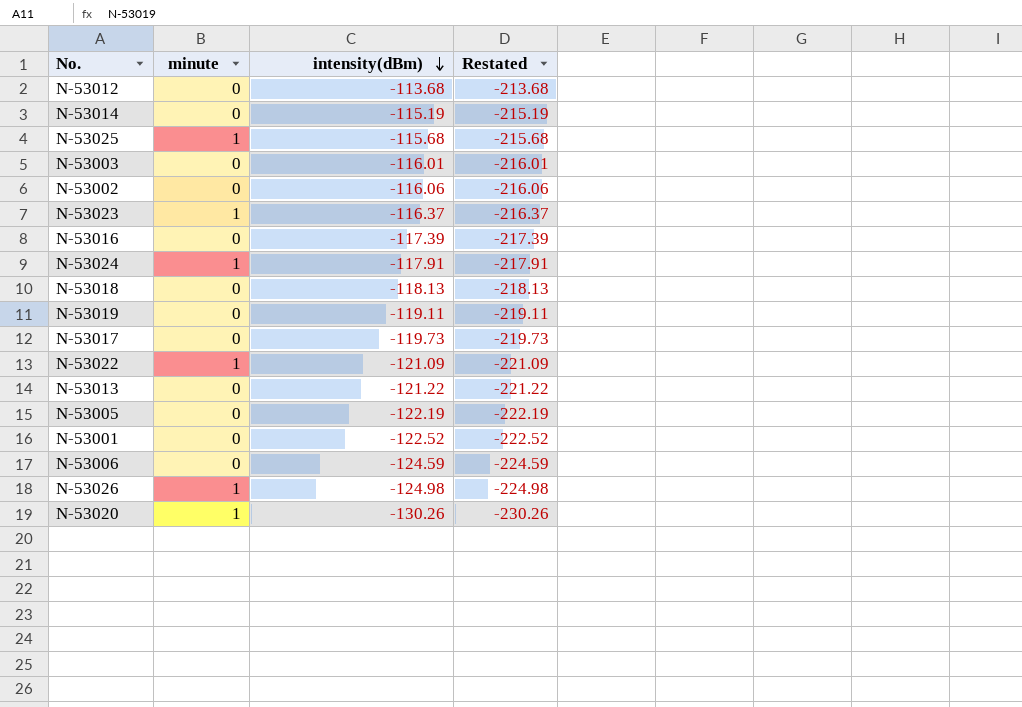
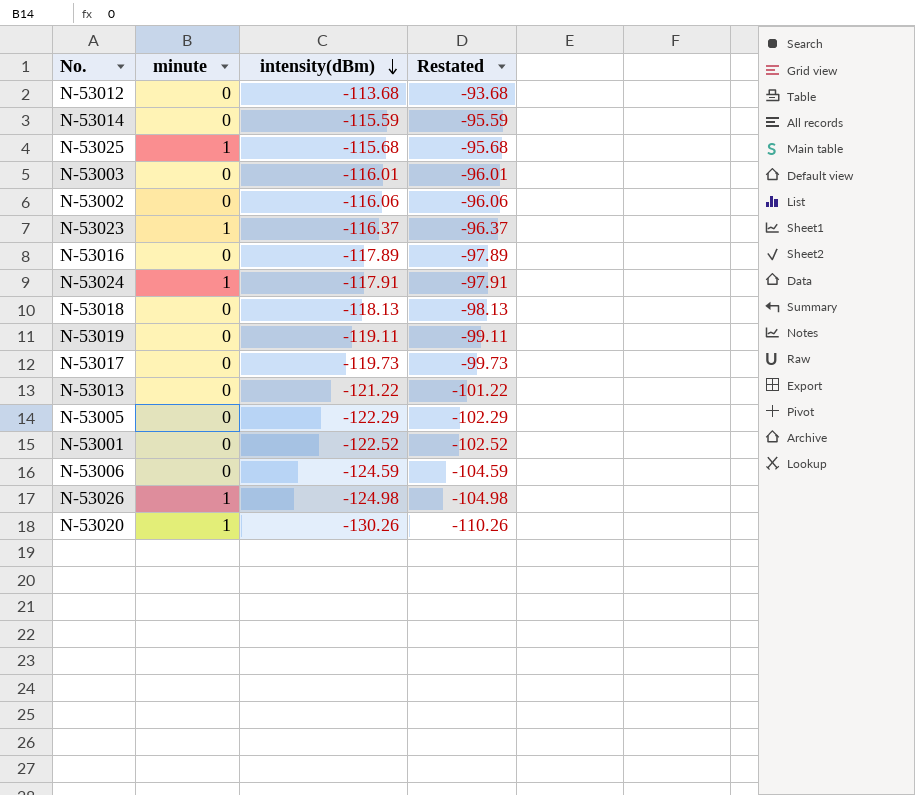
column Restated | formula: [intensity(dBm)] - 100 -> [intensity(dBm)] + 20
row N-53022: 1 | -121.09 | -221.09 -> none
N-53014 | intensity(dBm): -115.19 -> -115.59
N-53016 | intensity(dBm): -117.39 -> -117.89
N-53005 | intensity(dBm): -122.19 -> -122.29

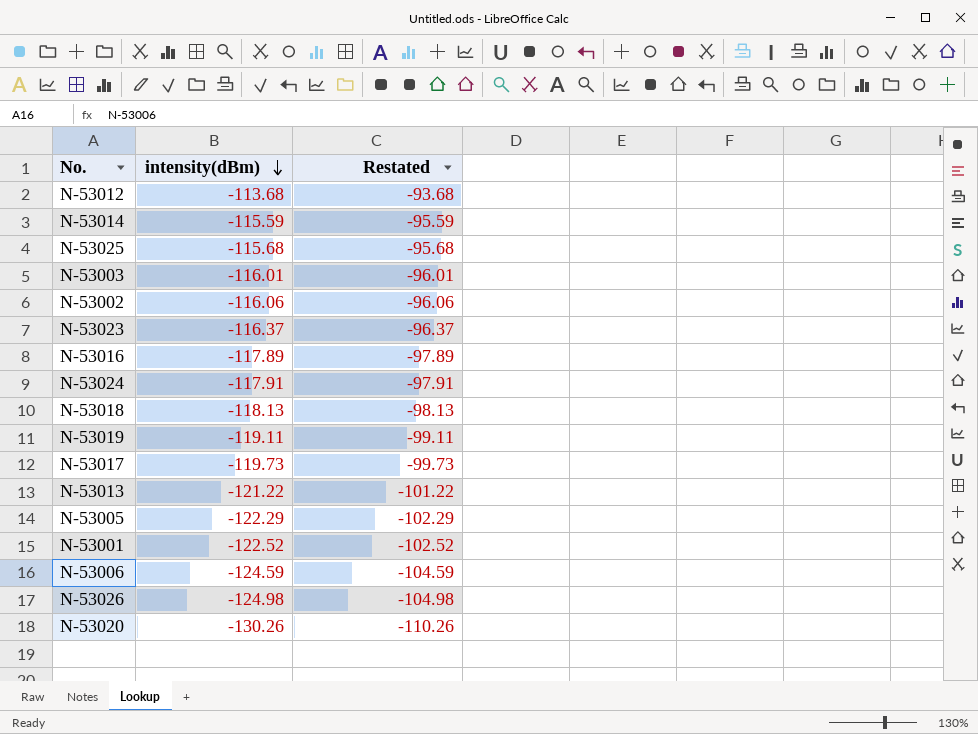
column minute | position: 2 -> none

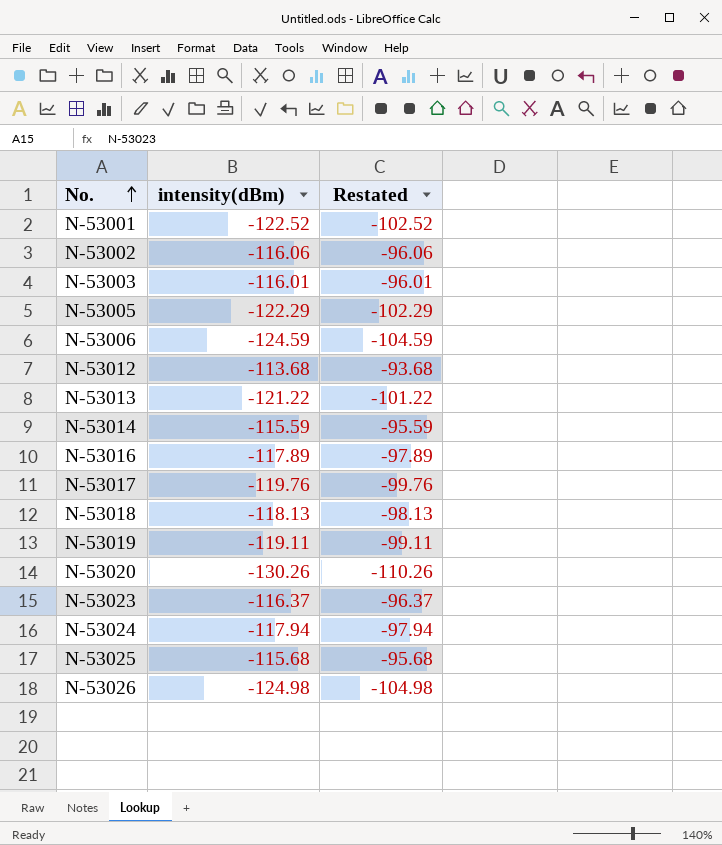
row order: intensity(dBm) descending -> No. ascending
N-53017 | intensity(dBm): -119.73 -> -119.76
N-53017 | Restated: -99.73 -> -99.76
N-53024 | intensity(dBm): -117.91 -> -117.94
N-53024 | Restated: -97.91 -> -97.94

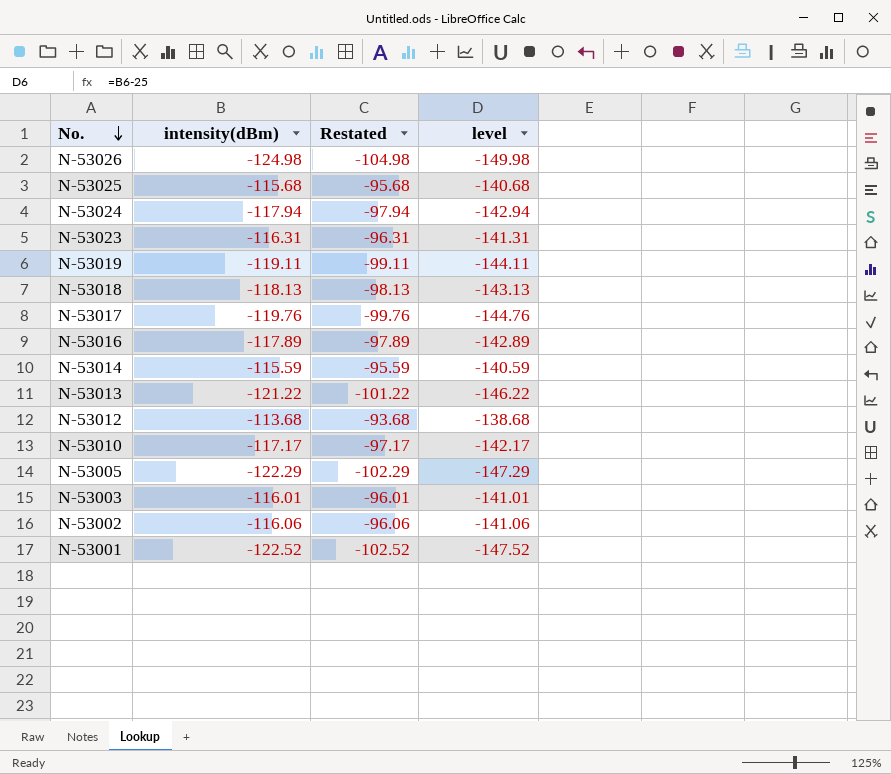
row order: No. ascending -> No. descending
column level | formula: none -> [intensity(dBm)] - 25
row N-53006: -124.59 | -104.59 -> none
row N-53020: -130.26 | -110.26 -> none
N-53023 | intensity(dBm): -116.37 -> -116.31
N-53023 | Restated: -96.37 -> -96.31
row N-53010: none -> -117.17 | -97.17 | -142.17

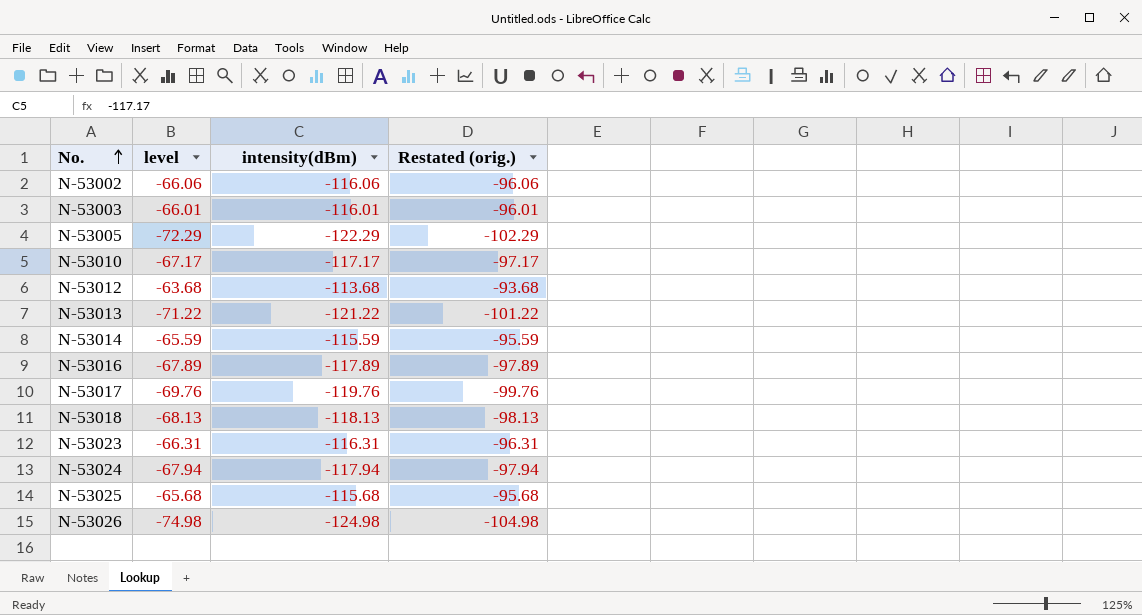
row order: No. descending -> No. ascending
column level | formula: [intensity(dBm)] - 25 -> [intensity(dBm)] + 50
column level | position: 4 -> 2
column name: Restated -> Restated (orig.)
row N-53019: -119.11 | -99.11 | -144.11 -> none
row N-53001: -122.52 | -102.52 | -147.52 -> none

